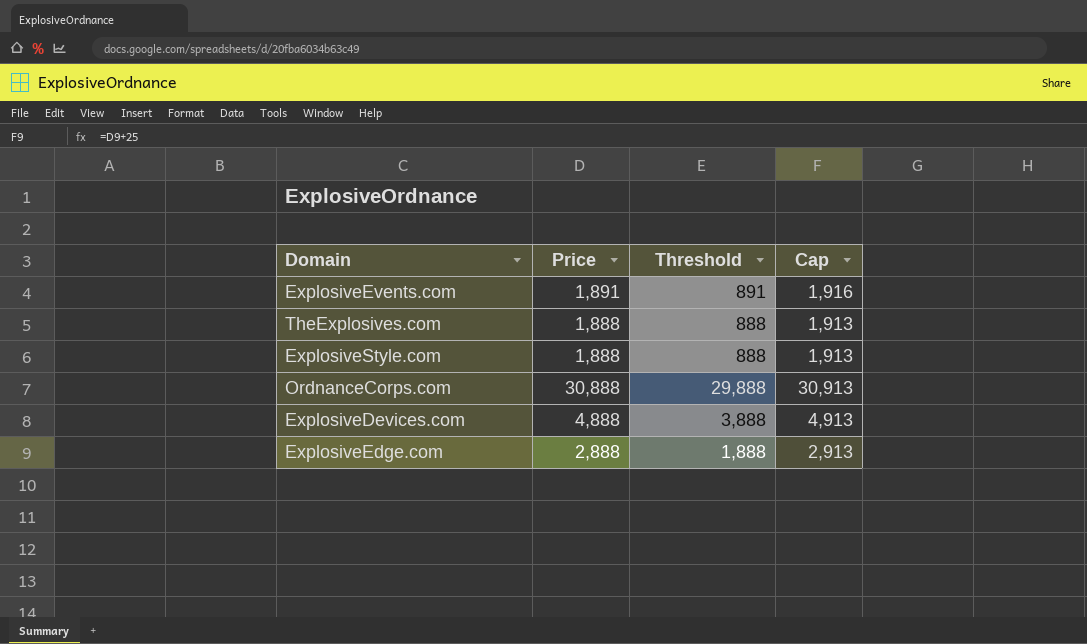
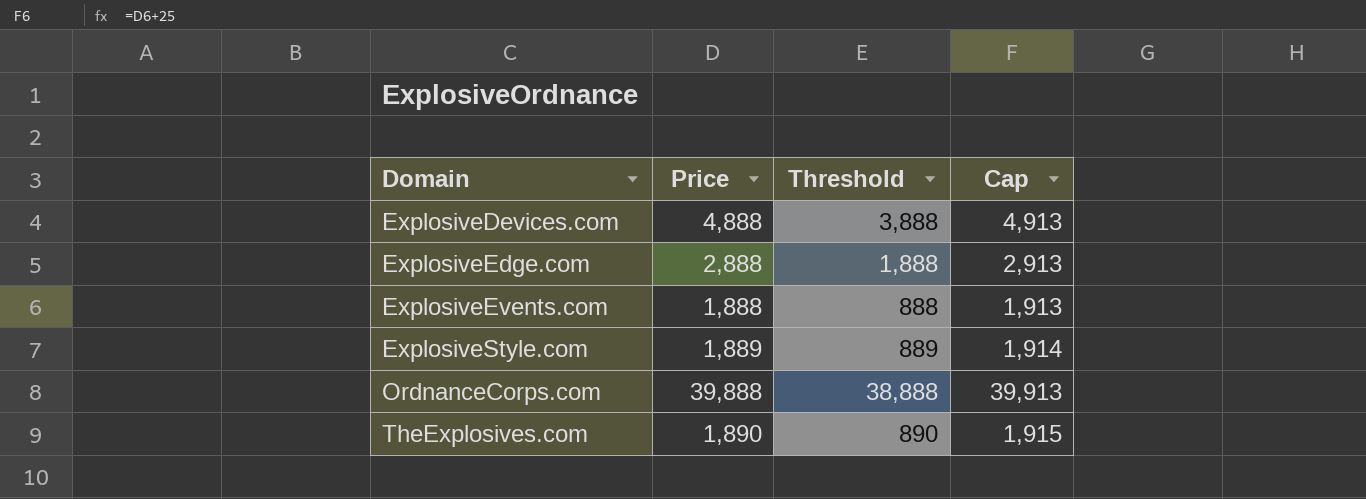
row order: none -> Domain ascending
ExplosiveEvents.com | Price: 1,891 -> 1,888
ExplosiveEvents.com | Threshold: 891 -> 888
ExplosiveEvents.com | Cap: 1,916 -> 1,913
ExplosiveStyle.com | Price: 1,888 -> 1,889
ExplosiveStyle.com | Threshold: 888 -> 889
ExplosiveStyle.com | Cap: 1,913 -> 1,914
OrdnanceCorps.com | Price: 30,888 -> 39,888
OrdnanceCorps.com | Threshold: 29,888 -> 38,888
OrdnanceCorps.com | Cap: 30,913 -> 39,913
TheExplosives.com | Price: 1,888 -> 1,890
TheExplosives.com | Threshold: 888 -> 890
TheExplosives.com | Cap: 1,913 -> 1,915

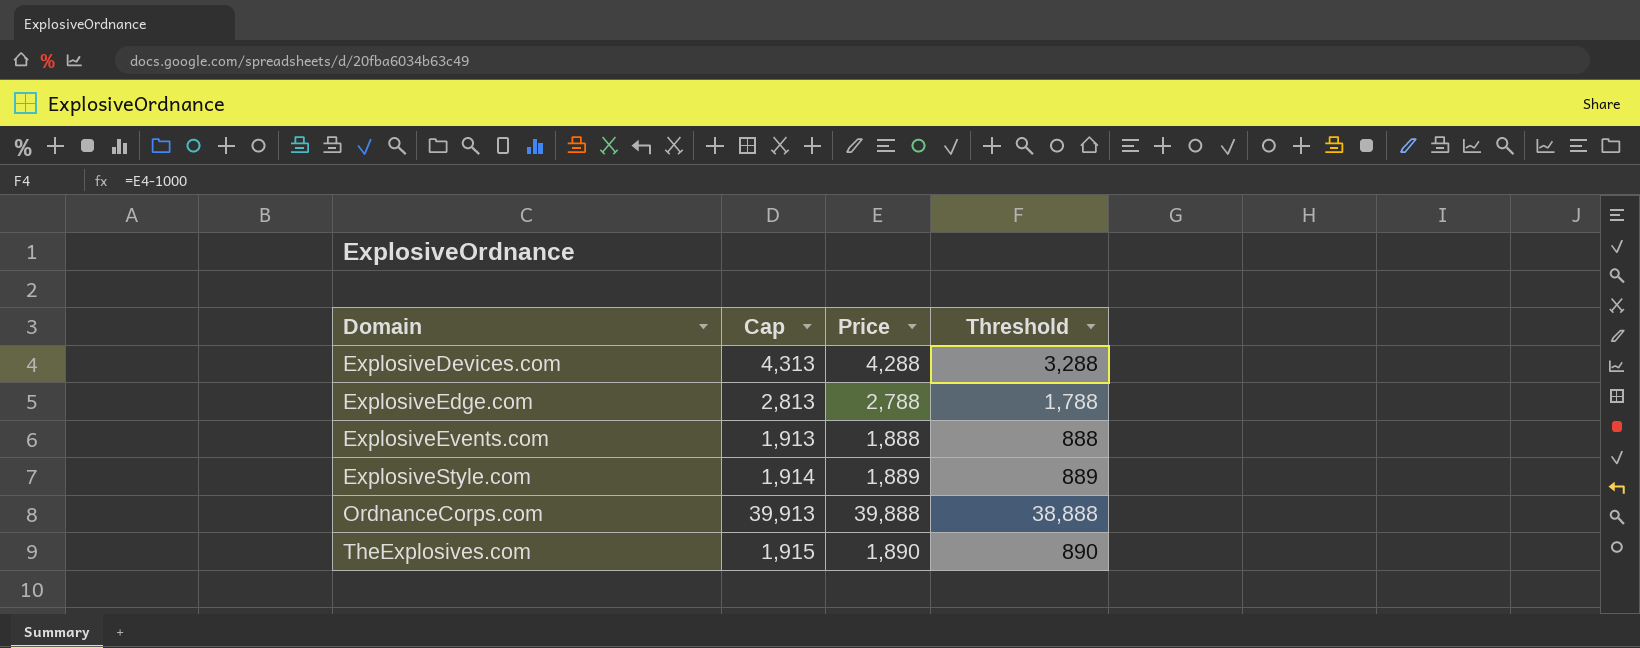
column Cap | position: 4 -> 2
ExplosiveDevices.com | Cap: 4,913 -> 4,313
ExplosiveDevices.com | Price: 4,888 -> 4,288
ExplosiveDevices.com | Threshold: 3,888 -> 3,288
ExplosiveEdge.com | Cap: 2,913 -> 2,813
ExplosiveEdge.com | Price: 2,888 -> 2,788
ExplosiveEdge.com | Threshold: 1,888 -> 1,788

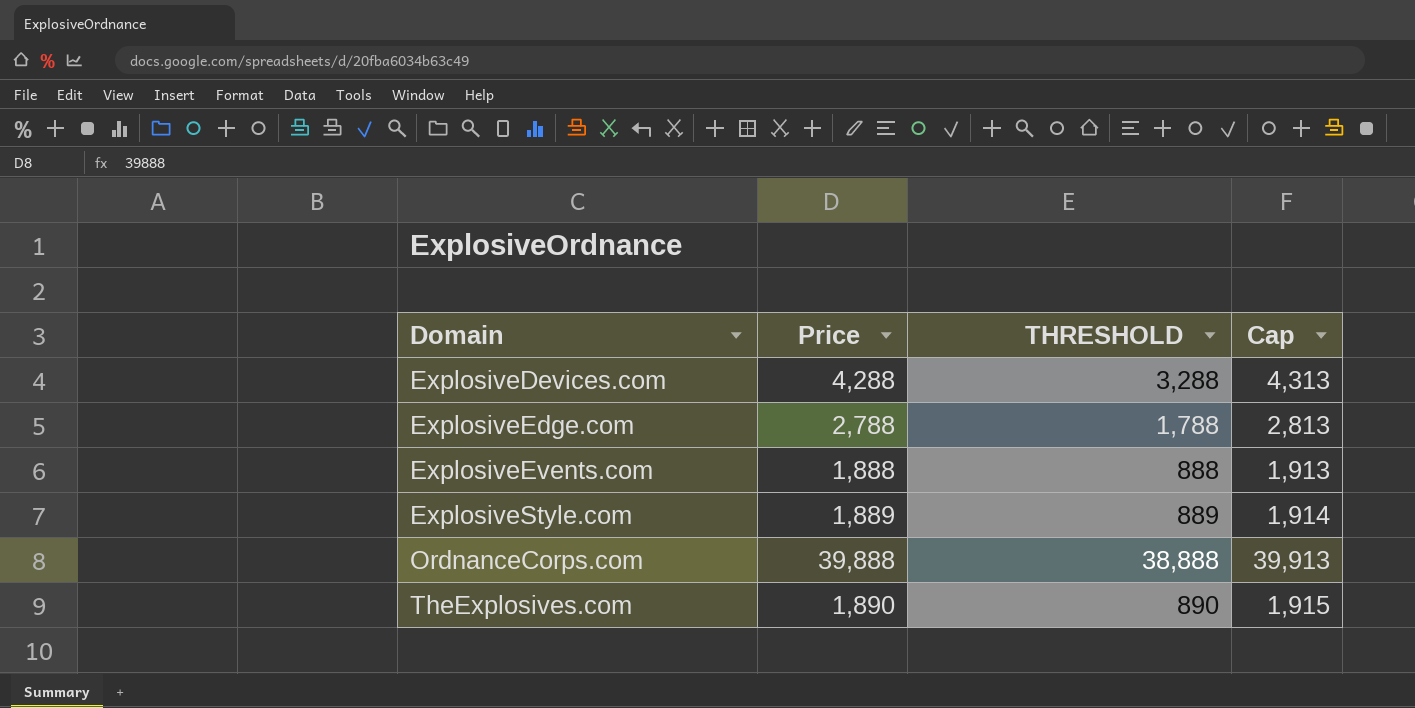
column name: Threshold -> THRESHOLD
column Cap | position: 2 -> 4

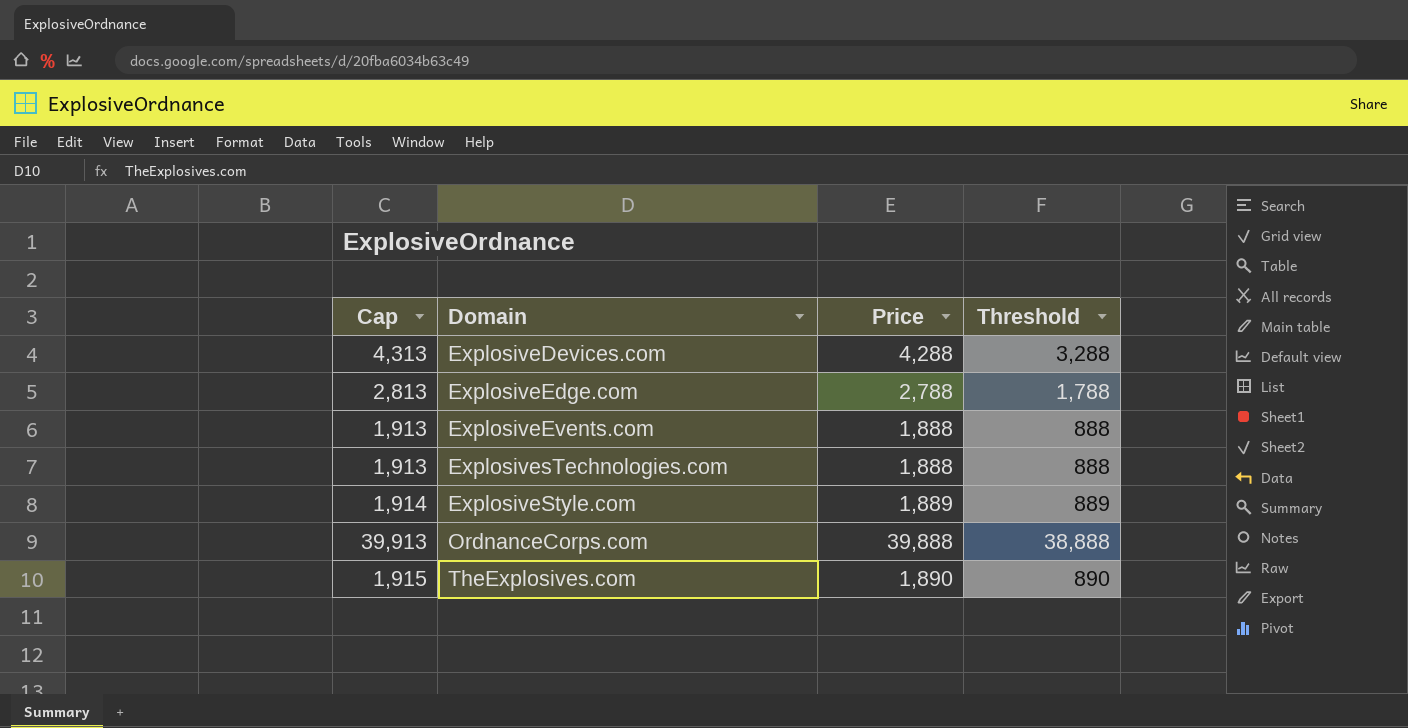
column Cap | position: 4 -> 1
column name: THRESHOLD -> Threshold
row ExplosivesTechnologies.com: none -> 1,913 | 1,888 | 888

